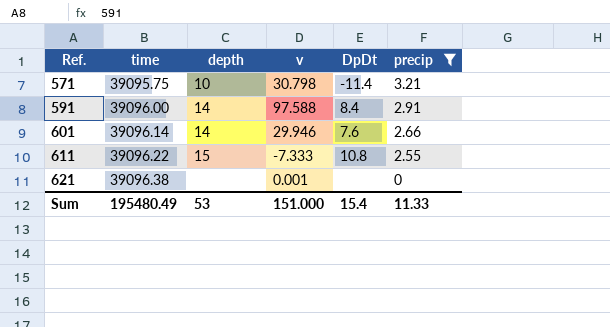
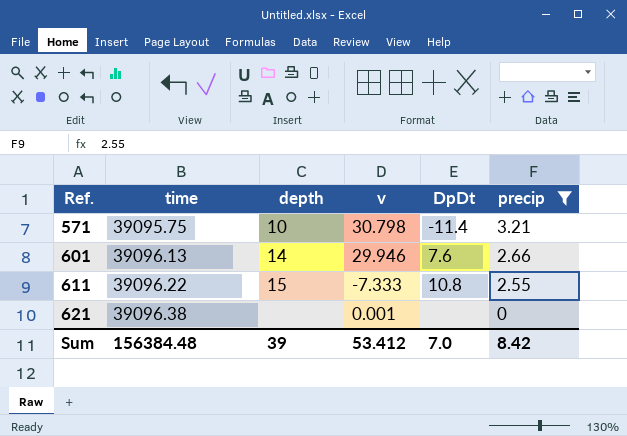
row 591: 39096.00 | 14 | 97.588 | 8.4 | 2.91 -> none
601 | time: 39096.14 -> 39096.13
Sum | time: 195480.49 -> 156384.48
Sum | depth: 53 -> 39
Sum | v: 151.000 -> 53.412
Sum | DpDt: 15.4 -> 7.0
Sum | precip: 11.33 -> 8.42

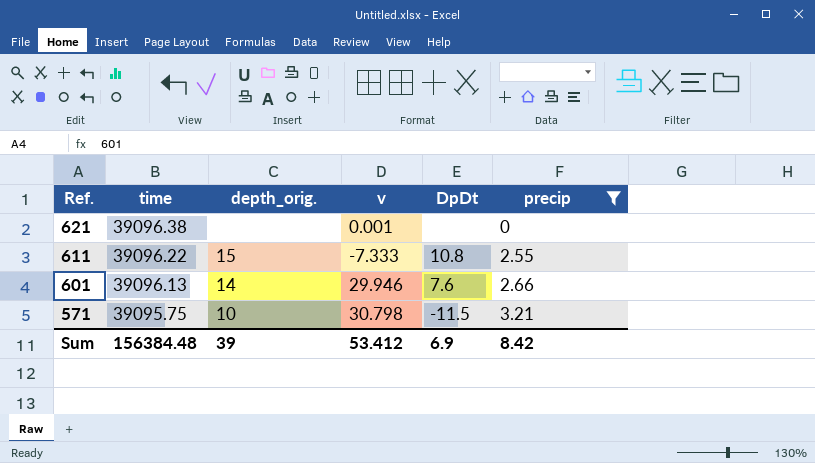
row order: Ref. ascending -> Ref. descending
column name: depth -> depth_orig.
571 | DpDt: -11.4 -> -11.5
Sum | DpDt: 7.0 -> 6.9

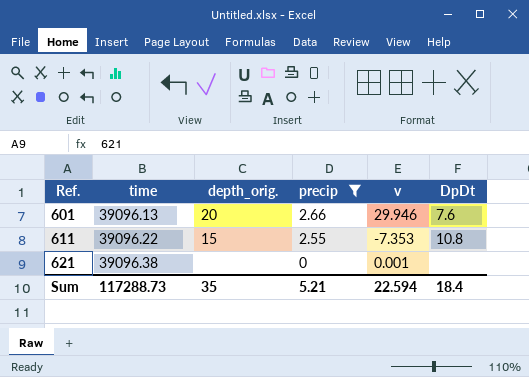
row order: Ref. descending -> Ref. ascending
column precip | position: 6 -> 4
row 571: 39095.75 | 10 | 30.798 | -11.5 | 3.21 -> none
601 | depth_orig.: 14 -> 20
611 | v: -7.333 -> -7.353
Sum | time: 156384.48 -> 117288.73
Sum | depth_orig.: 39 -> 35
Sum | precip: 8.42 -> 5.21
Sum | v: 53.412 -> 22.594
Sum | DpDt: 6.9 -> 18.4

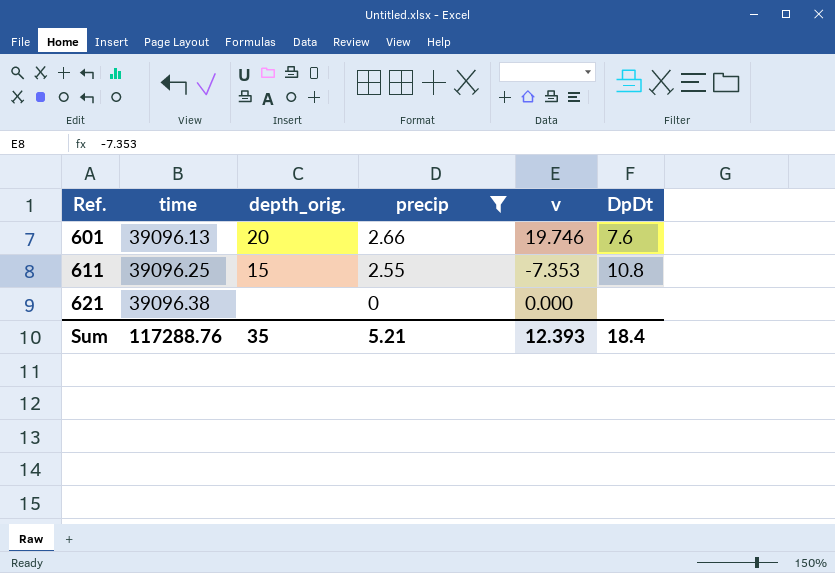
601 | v: 29.946 -> 19.746
611 | time: 39096.22 -> 39096.25
621 | v: 0.001 -> 0.000
Sum | time: 117288.73 -> 117288.76
Sum | v: 22.594 -> 12.393

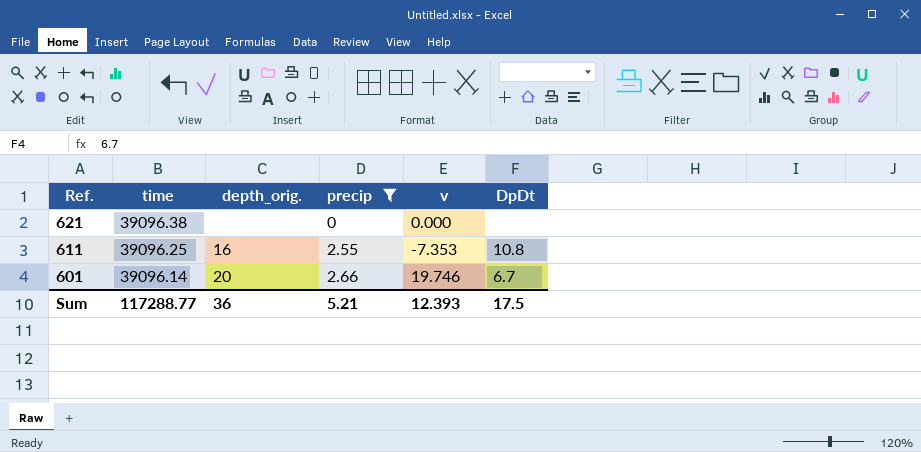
row order: Ref. ascending -> Ref. descending
611 | depth_orig.: 15 -> 16
601 | time: 39096.13 -> 39096.14
601 | DpDt: 7.6 -> 6.7
Sum | time: 117288.76 -> 117288.77
Sum | depth_orig.: 35 -> 36
Sum | DpDt: 18.4 -> 17.5

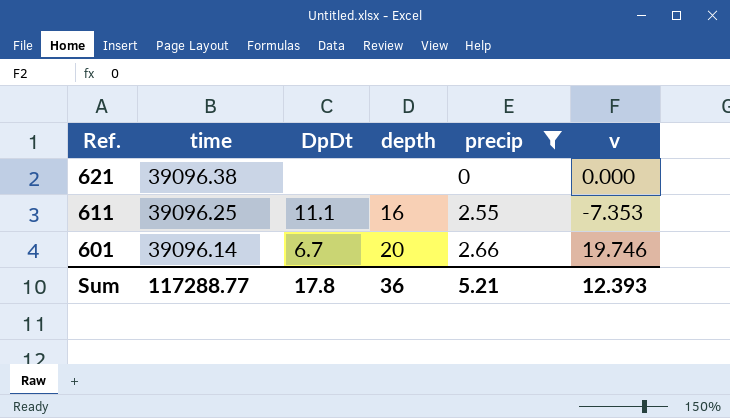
column DpDt | position: 6 -> 3
column name: depth_orig. -> depth
611 | DpDt: 10.8 -> 11.1
Sum | DpDt: 17.5 -> 17.8

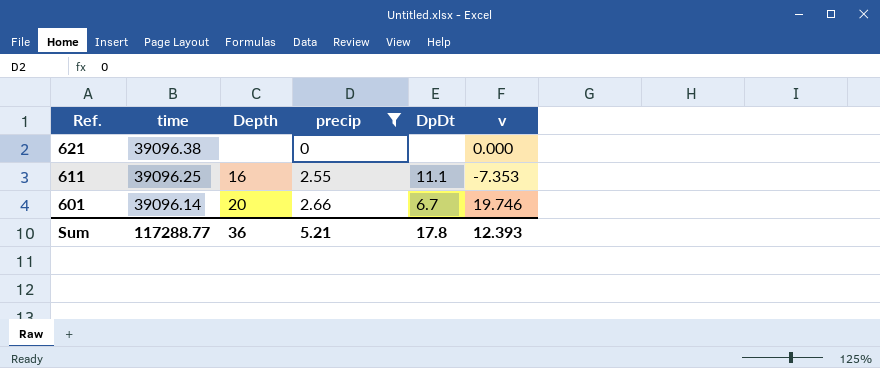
column name: depth -> Depth
column DpDt | position: 3 -> 5

